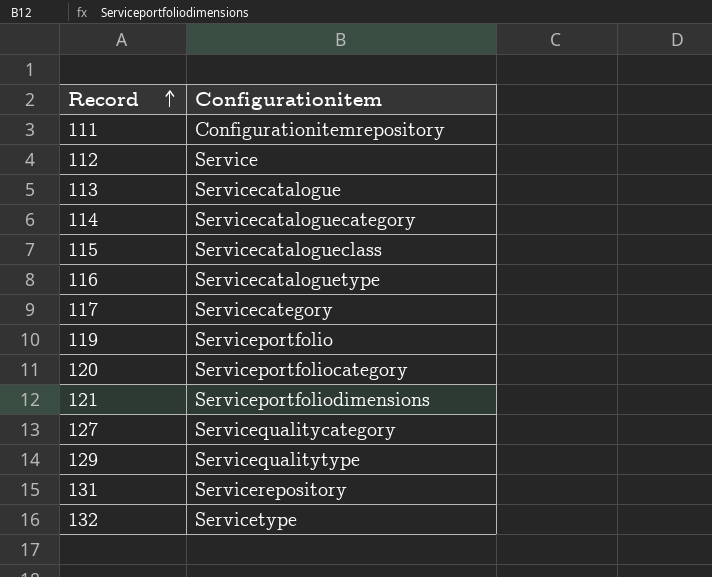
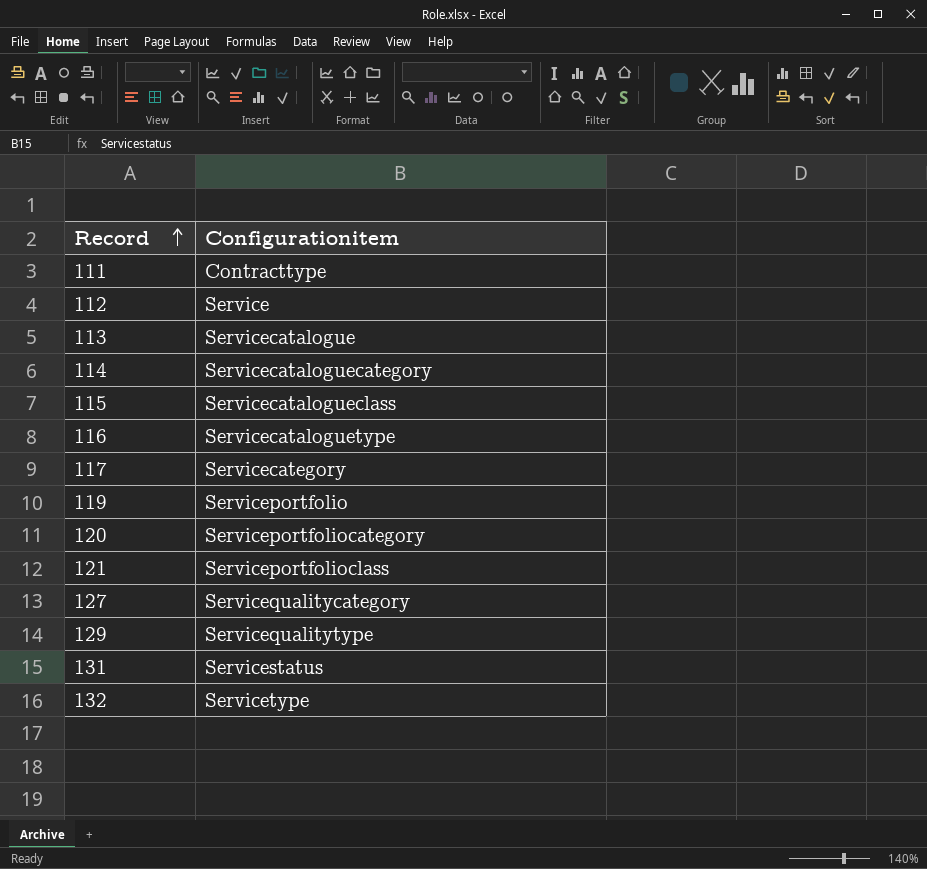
111 | Configurationitem: Configurationitemrepository -> Contracttype
121 | Configurationitem: Serviceportfoliodimensions -> Serviceportfolioclass
131 | Configurationitem: Servicerepository -> Servicestatus

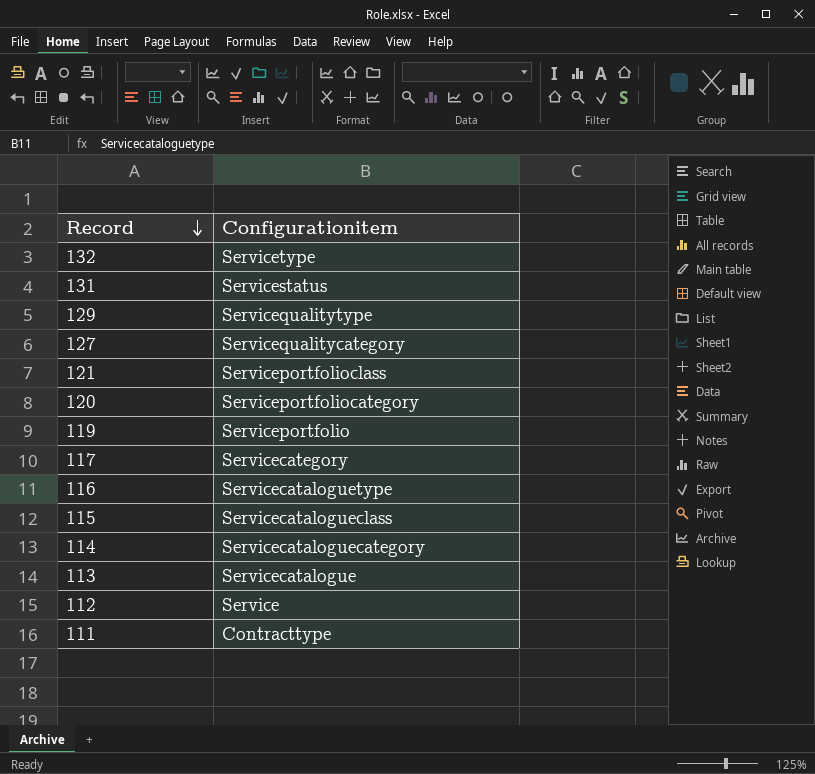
row order: Record ascending -> Record descending

